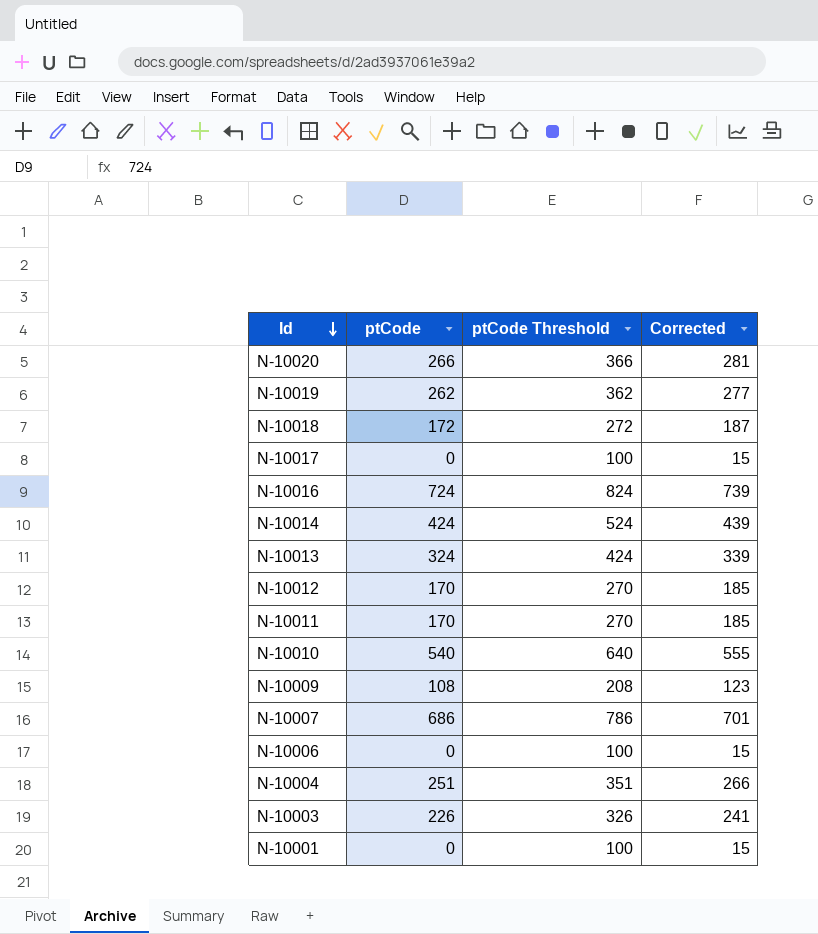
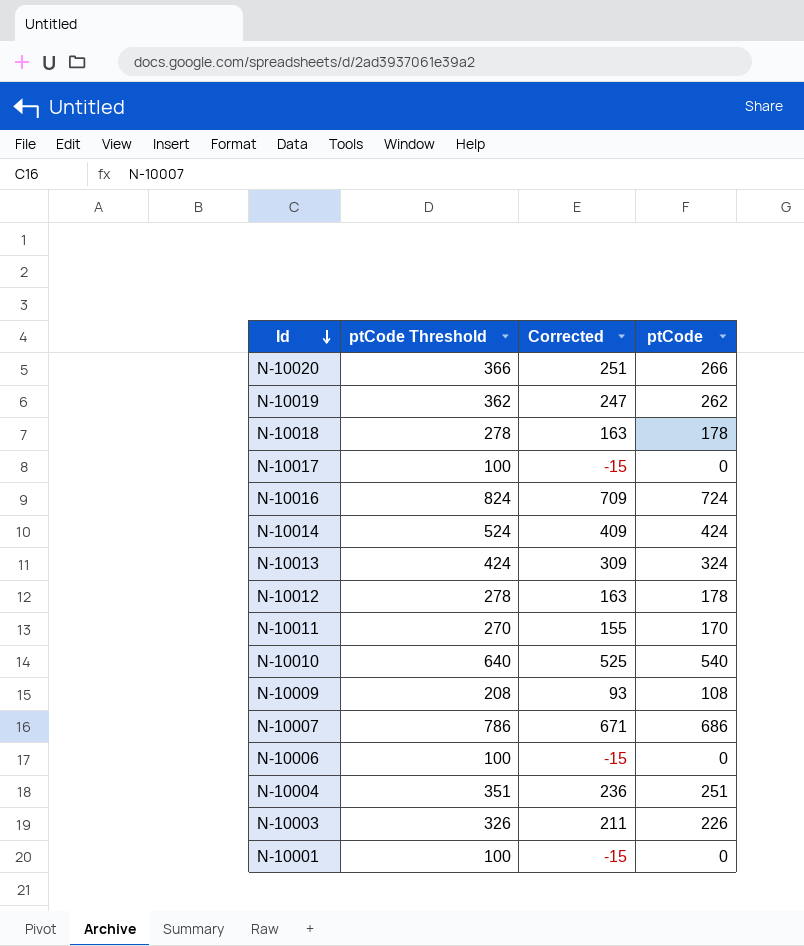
column Corrected | formula: [ptCode] + 15 -> [ptCode] - 15
column ptCode | position: 2 -> 4
N-10018 | ptCode Threshold: 272 -> 278
N-10018 | ptCode: 172 -> 178
N-10012 | ptCode Threshold: 270 -> 278
N-10012 | ptCode: 170 -> 178

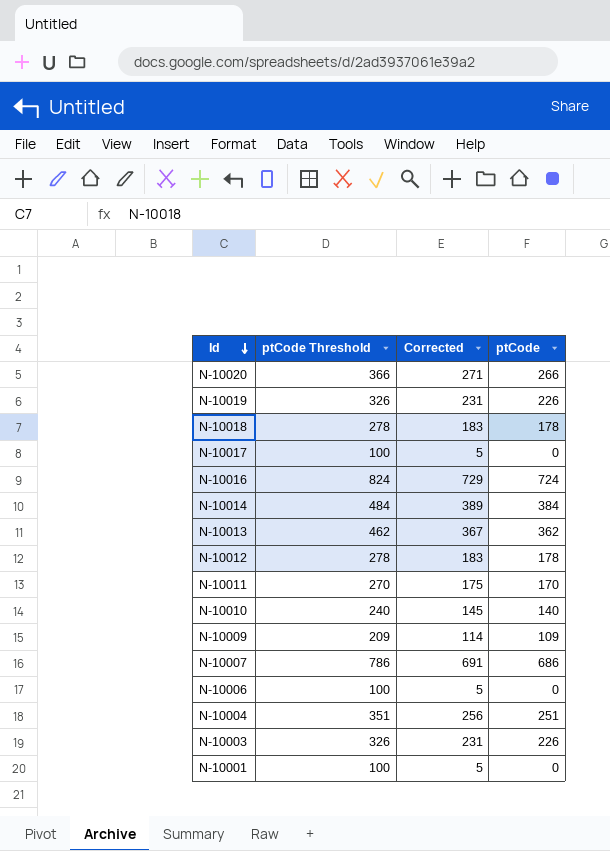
column Corrected | formula: [ptCode] - 15 -> [ptCode] + 5
N-10019 | ptCode Threshold: 362 -> 326
N-10019 | ptCode: 262 -> 226
N-10014 | ptCode Threshold: 524 -> 484
N-10014 | ptCode: 424 -> 384
N-10013 | ptCode Threshold: 424 -> 462
N-10013 | ptCode: 324 -> 362
N-10010 | ptCode Threshold: 640 -> 240
N-10010 | ptCode: 540 -> 140
N-10009 | ptCode Threshold: 208 -> 209
N-10009 | ptCode: 108 -> 109

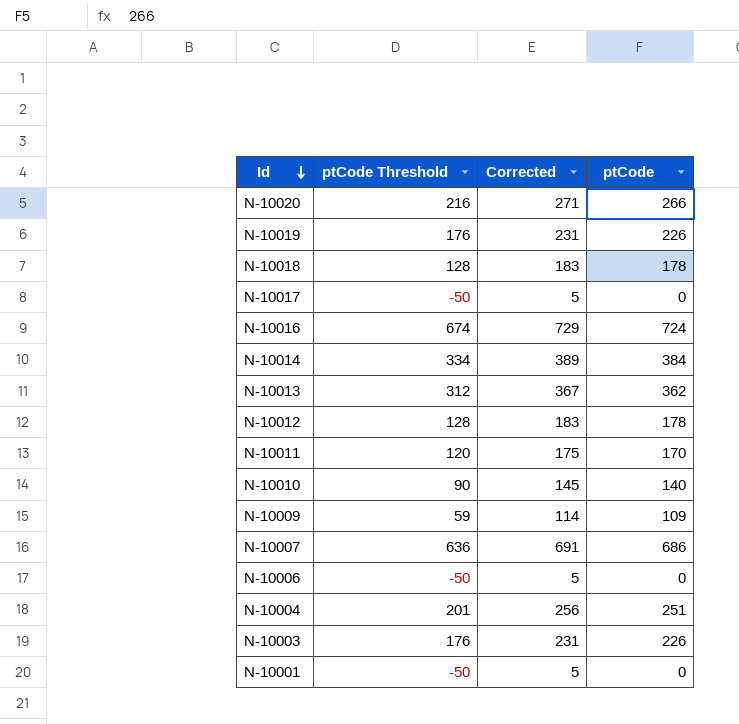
column ptCode Threshold | formula: [ptCode] + 100 -> [ptCode] - 50

